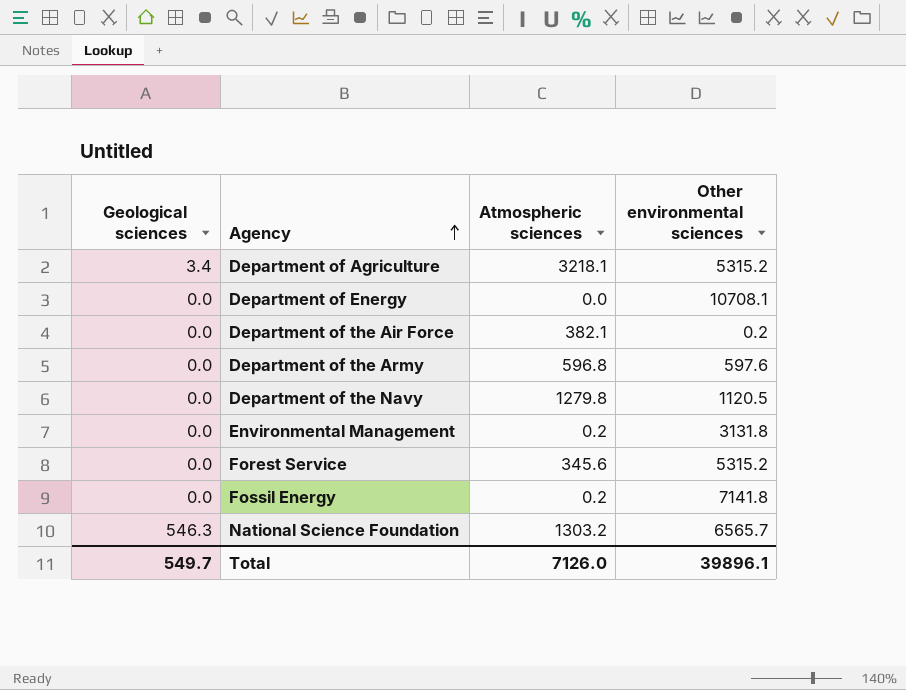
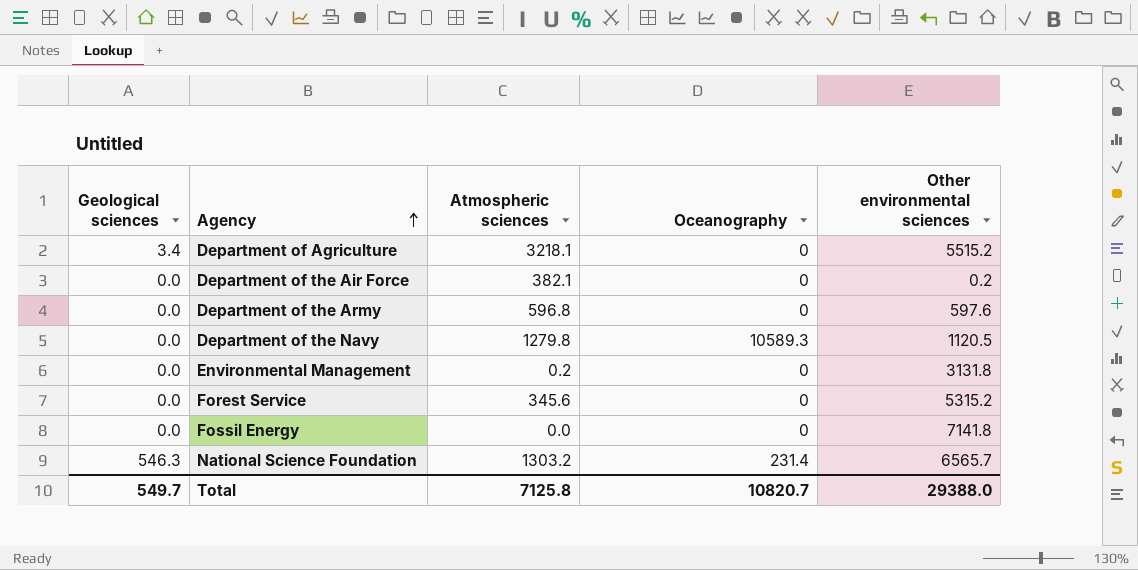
column Oceanography | position: none -> 4
row Department of Energy: 0.0 | 0.0 | 10708.1 -> none
Department of Agriculture | Other environmental sciences: 5315.2 -> 5515.2
Fossil Energy | Atmospheric sciences: 0.2 -> 0.0
Total | Atmospheric sciences: 7126.0 -> 7125.8
Total | Other environmental sciences: 39896.1 -> 29388.0

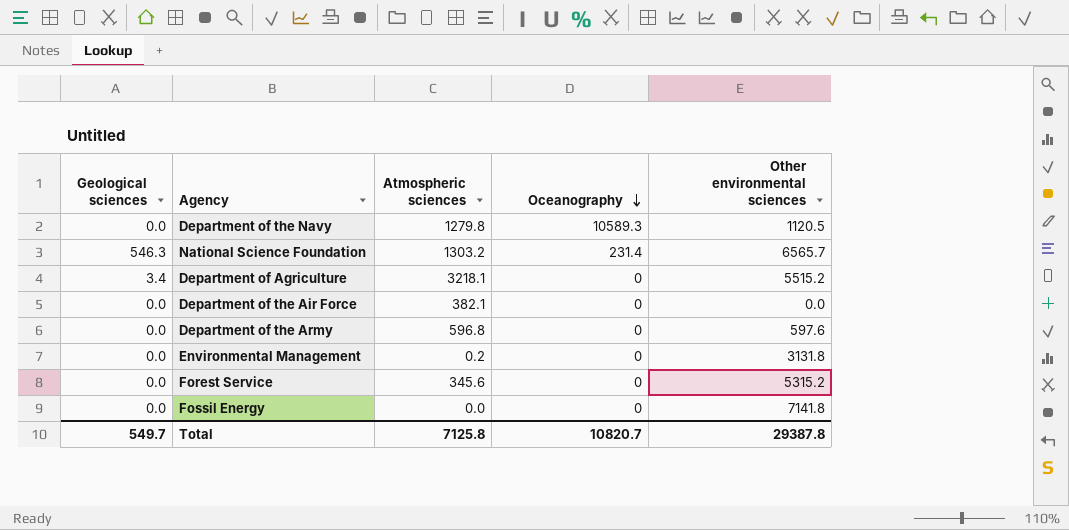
row order: Agency ascending -> Oceanography descending
Department of the Air Force | Other environmental sciences: 0.2 -> 0.0
Total | Other environmental sciences: 29388.0 -> 29387.8

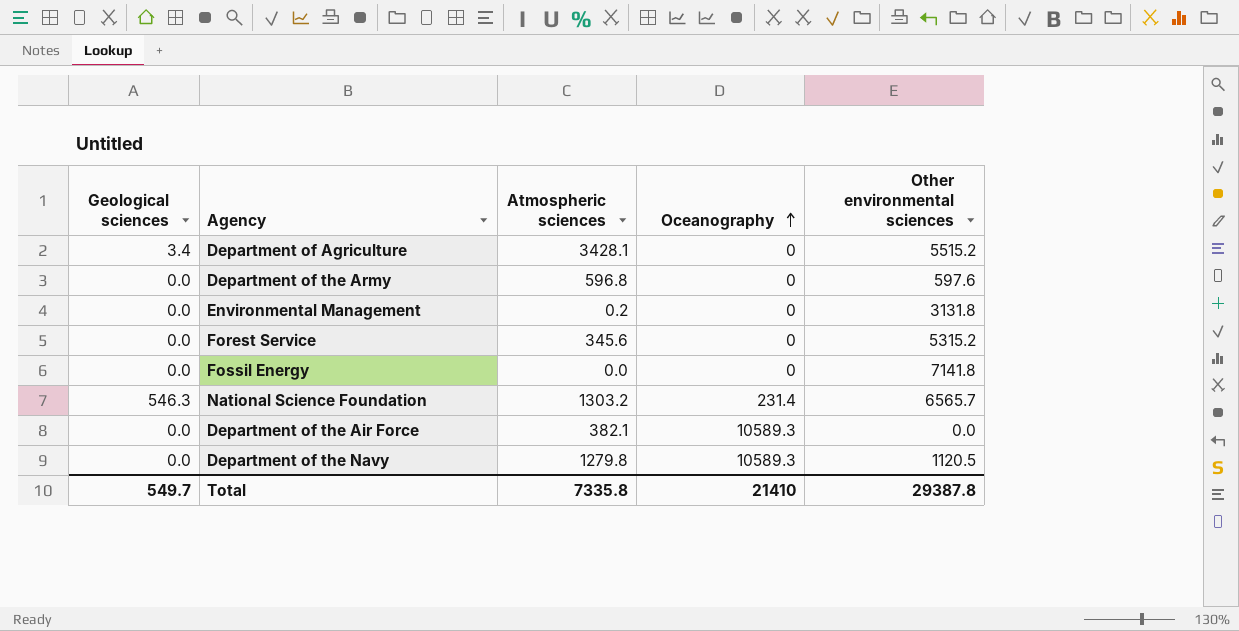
row order: Oceanography descending -> Oceanography ascending
Department of Agriculture | Atmospheric sciences: 3218.1 -> 3428.1
Department of the Air Force | Oceanography: 0 -> 10589.3
Total | Atmospheric sciences: 7125.8 -> 7335.8
Total | Oceanography: 10820.7 -> 21410

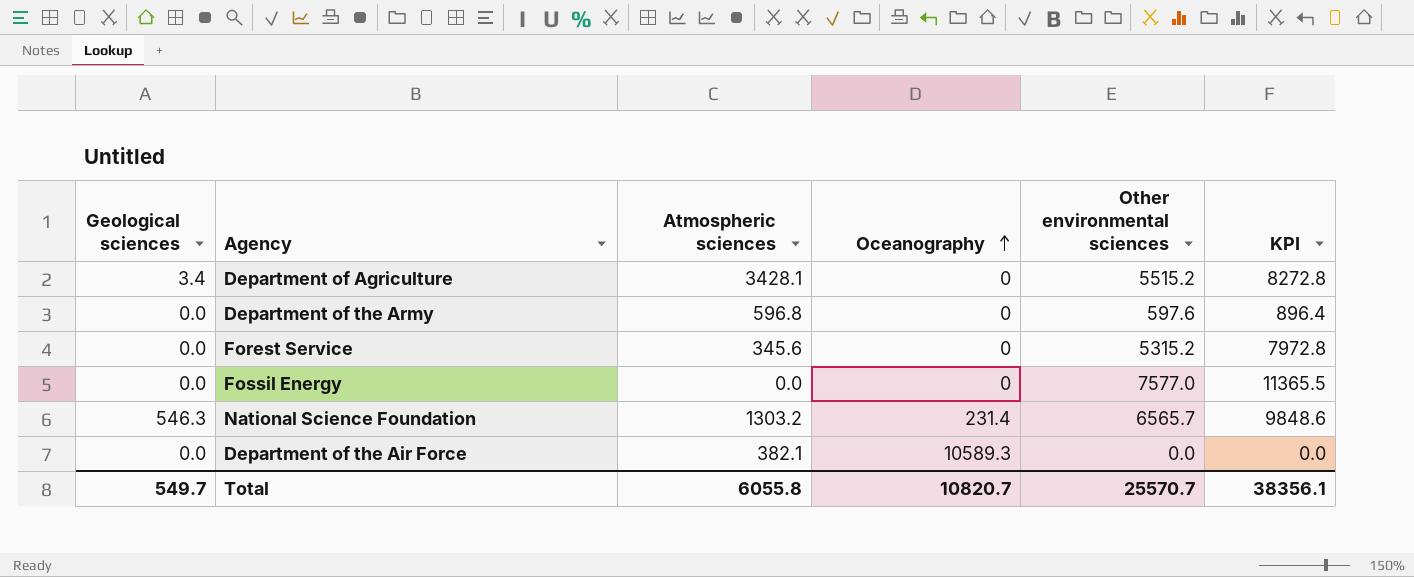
column KPI | formula: none -> [Other environmental sciences] * 1.5
row Environmental Management: 0.0 | 0.2 | 0 | 3131.8 -> none
row Department of the Navy: 0.0 | 1279.8 | 10589.3 | 1120.5 -> none
Fossil Energy | Other environmental sciences: 7141.8 -> 7577.0
Total | Atmospheric sciences: 7335.8 -> 6055.8
Total | Oceanography: 21410 -> 10820.7
Total | Other environmental sciences: 29387.8 -> 25570.7

